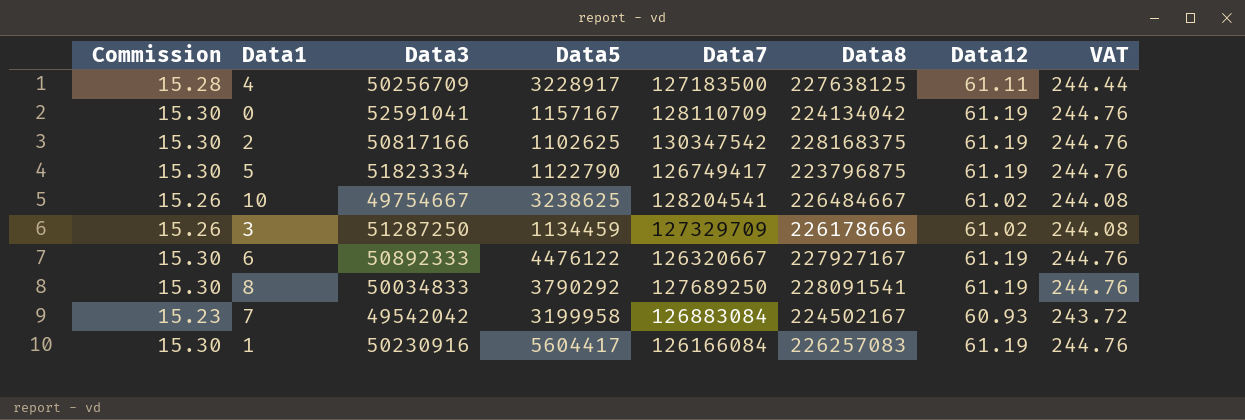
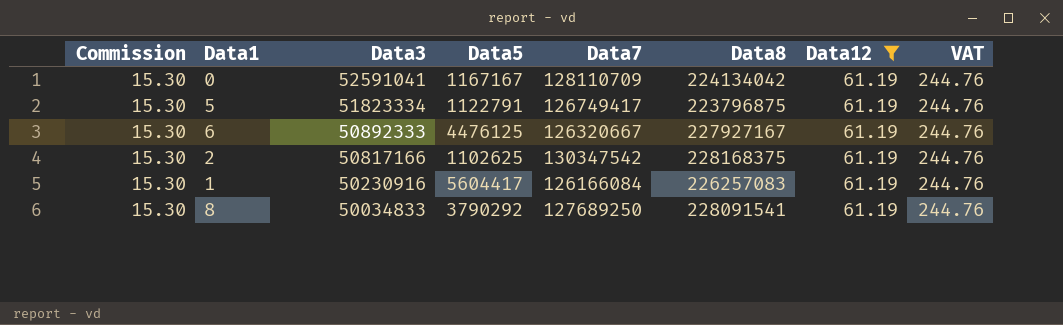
filter: none -> Data12 = 61.19
row order: none -> Data3 descending
0 | Data5: 1157167 -> 1167167
5 | Data5: 1122790 -> 1122791
6 | Data5: 4476122 -> 4476125

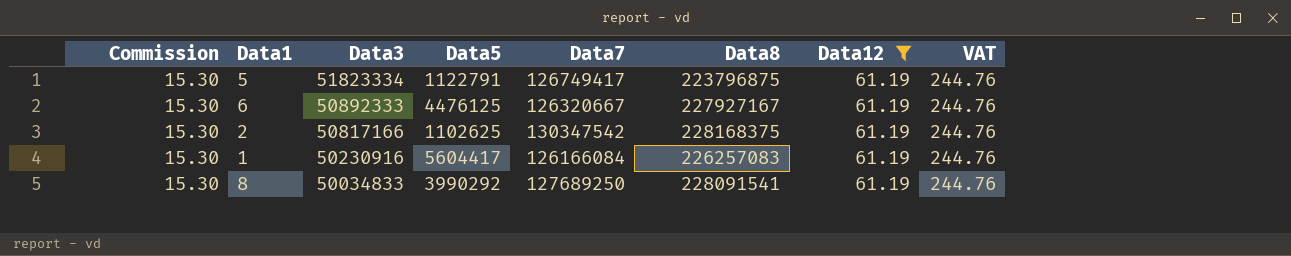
row 0: 15.30 | 52591041 | 1167167 | 128110709 | 224134042 | 61.19 | 244.76 -> none
8 | Data5: 3790292 -> 3990292

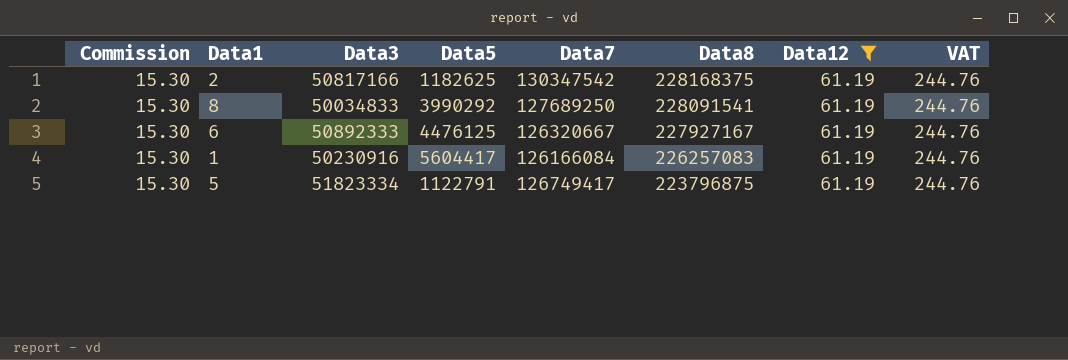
row order: Data3 descending -> Data8 descending
2 | Data5: 1102625 -> 1182625

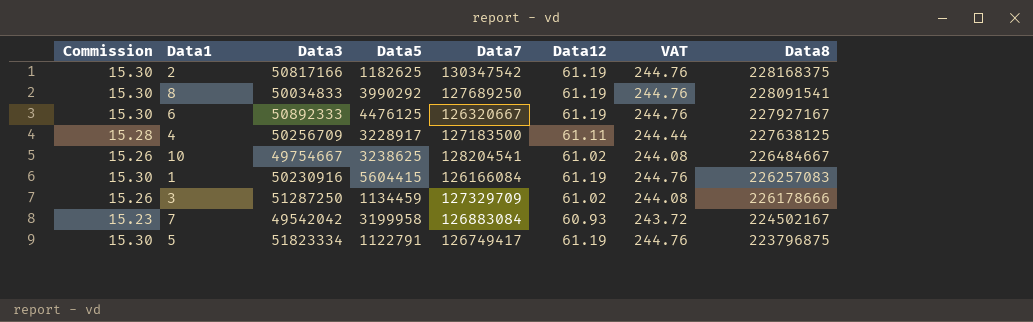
filter: Data12 = 61.19 -> none
column Data8 | position: 6 -> 8
1 | Data5: 5604417 -> 5604415

